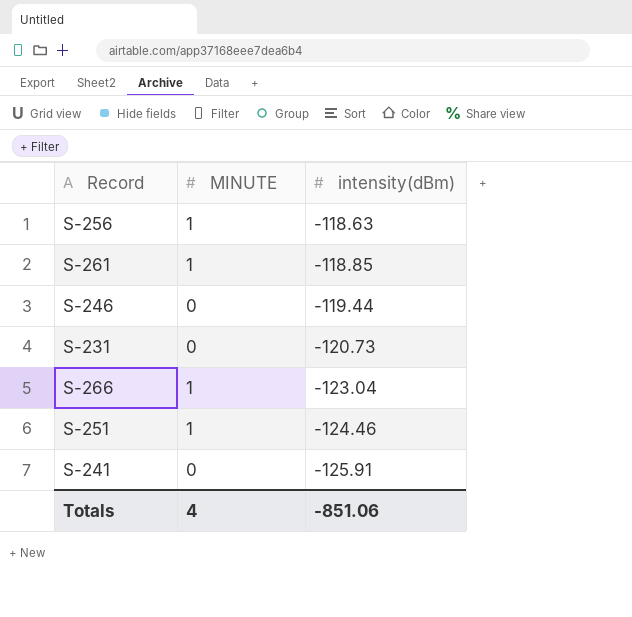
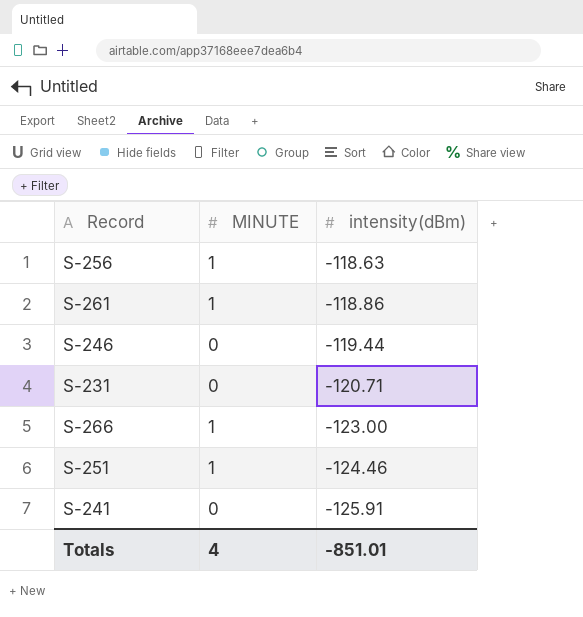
S-261 | intensity(dBm): -118.85 -> -118.86
S-231 | intensity(dBm): -120.73 -> -120.71
S-266 | intensity(dBm): -123.04 -> -123.00
Totals | intensity(dBm): -851.06 -> -851.01

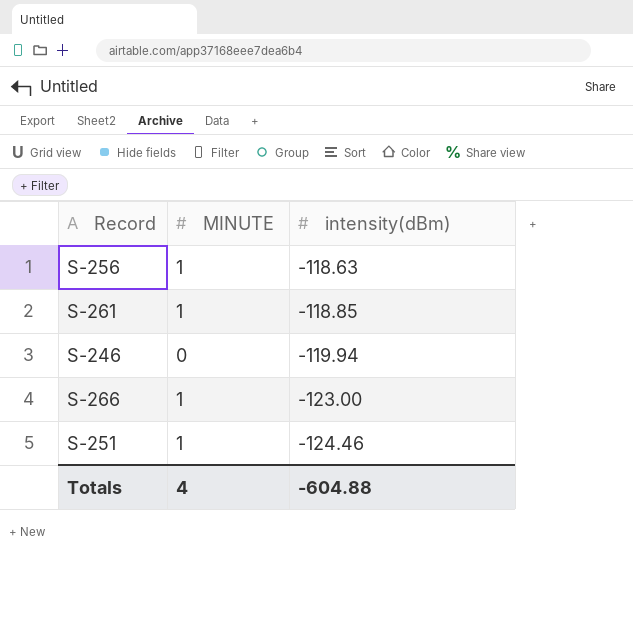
row S-231: 0 | -120.71 -> none
row S-241: 0 | -125.91 -> none
S-261 | intensity(dBm): -118.86 -> -118.85
S-246 | intensity(dBm): -119.44 -> -119.94
Totals | intensity(dBm): -851.01 -> -604.88

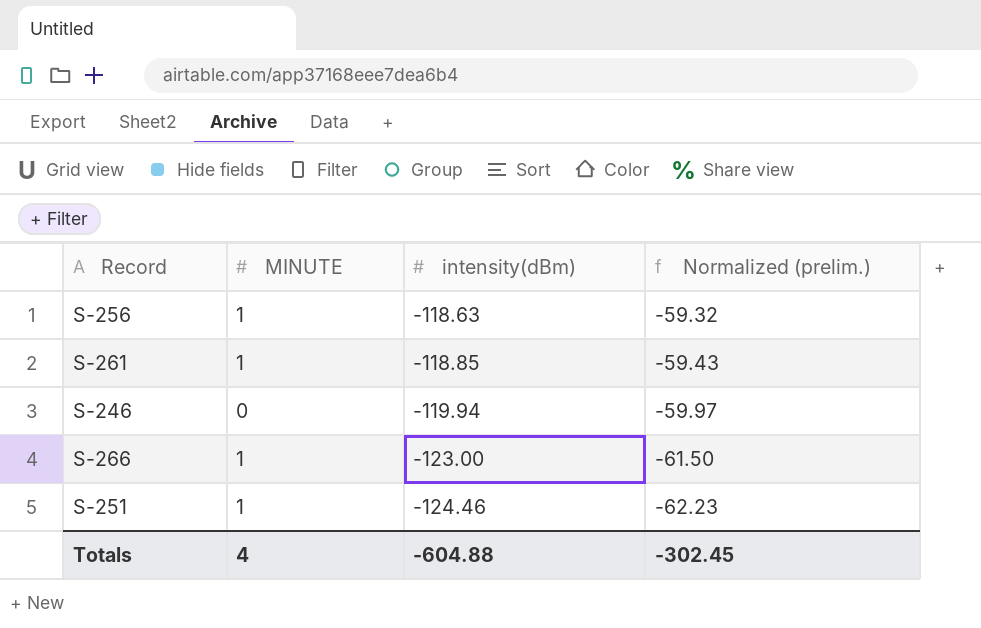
column Normalized (prelim.) | formula: none -> [intensity(dBm)] * 0.5

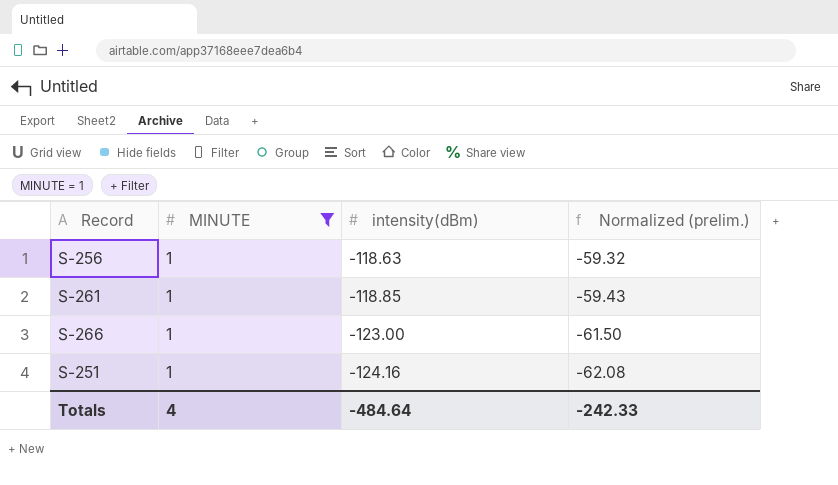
filter: none -> MINUTE = 1
S-251 | intensity(dBm): -124.46 -> -124.16
S-251 | Normalized (prelim.): -62.23 -> -62.08
Totals | intensity(dBm): -604.88 -> -484.64
Totals | Normalized (prelim.): -302.45 -> -242.33

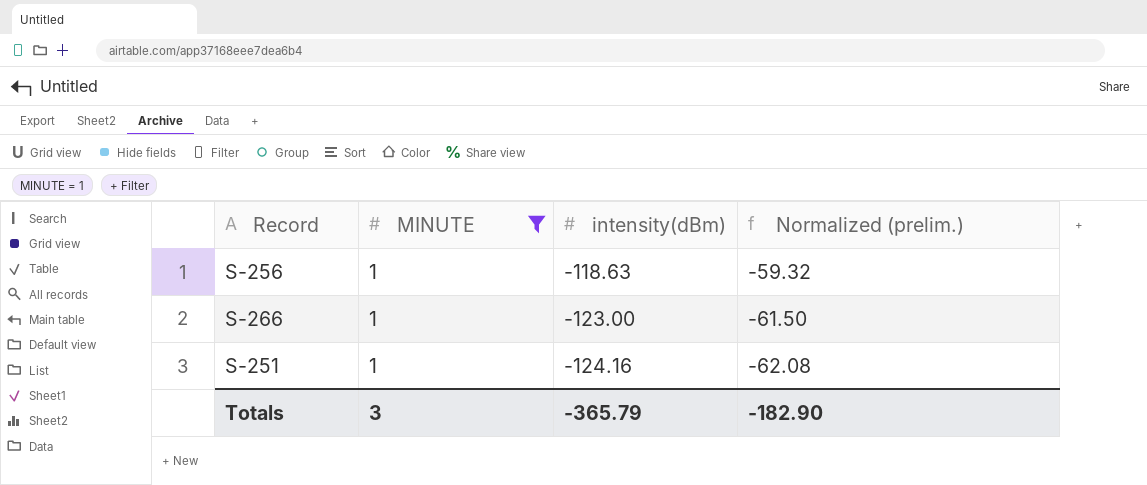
row S-261: 1 | -118.85 | -59.43 -> none
Totals | MINUTE: 4 -> 3
Totals | intensity(dBm): -484.64 -> -365.79
Totals | Normalized (prelim.): -242.33 -> -182.90

